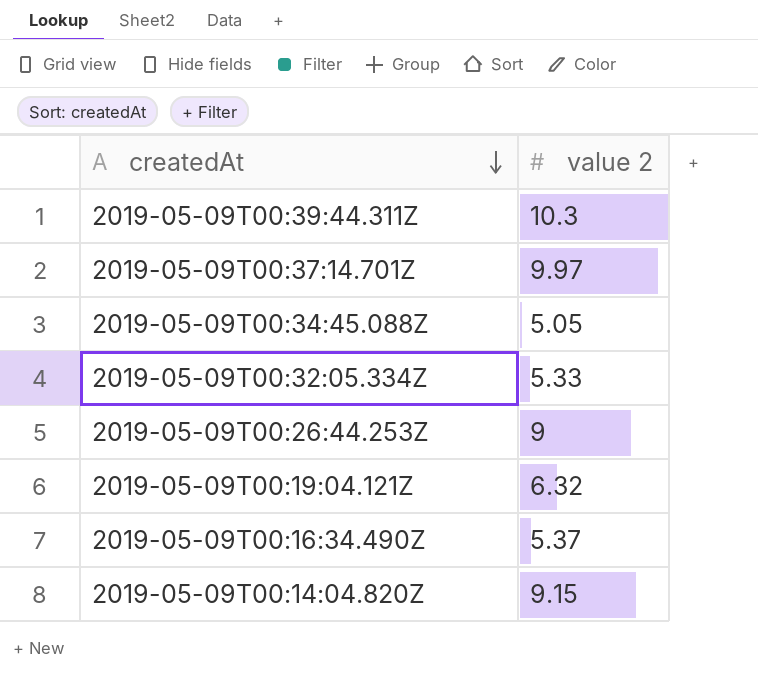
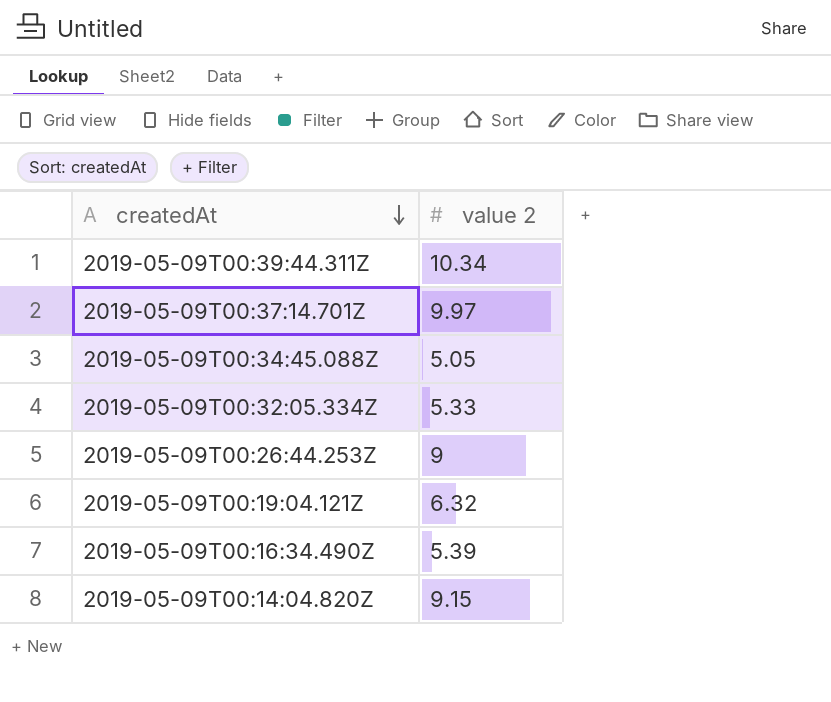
2019-05-09T00:39:44.311Z | value 2: 10.3 -> 10.34
2019-05-09T00:16:34.490Z | value 2: 5.37 -> 5.39

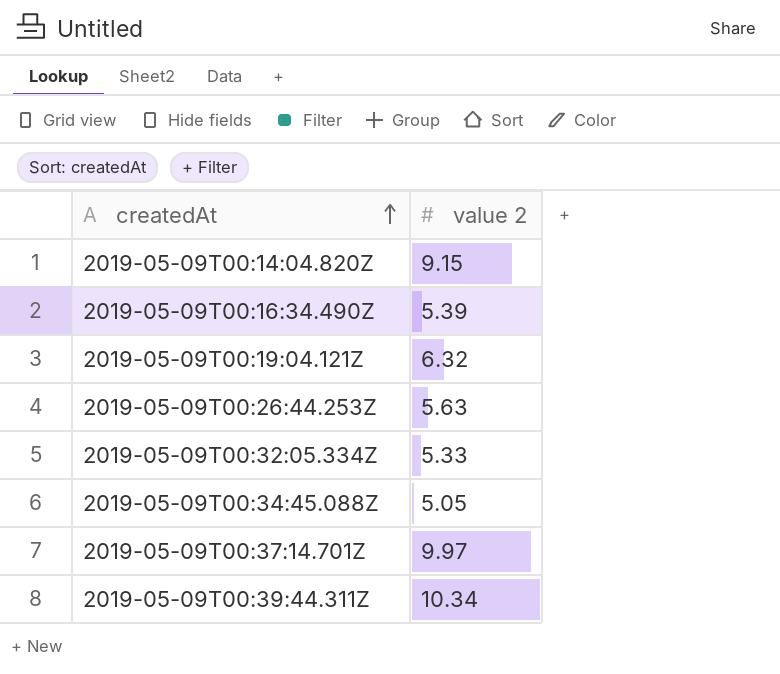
row order: createdAt descending -> createdAt ascending
2019-05-09T00:26:44.253Z | value 2: 9 -> 5.63

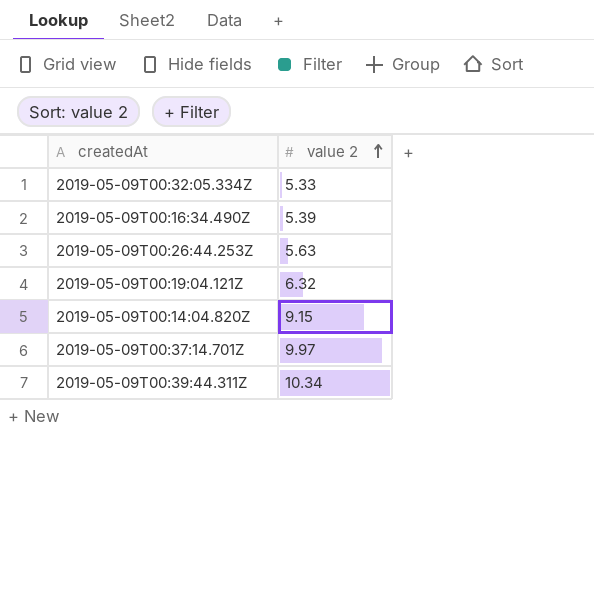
row order: createdAt ascending -> value 2 ascending
row 2019-05-09T00:34:45.088Z: 5.05 -> none

